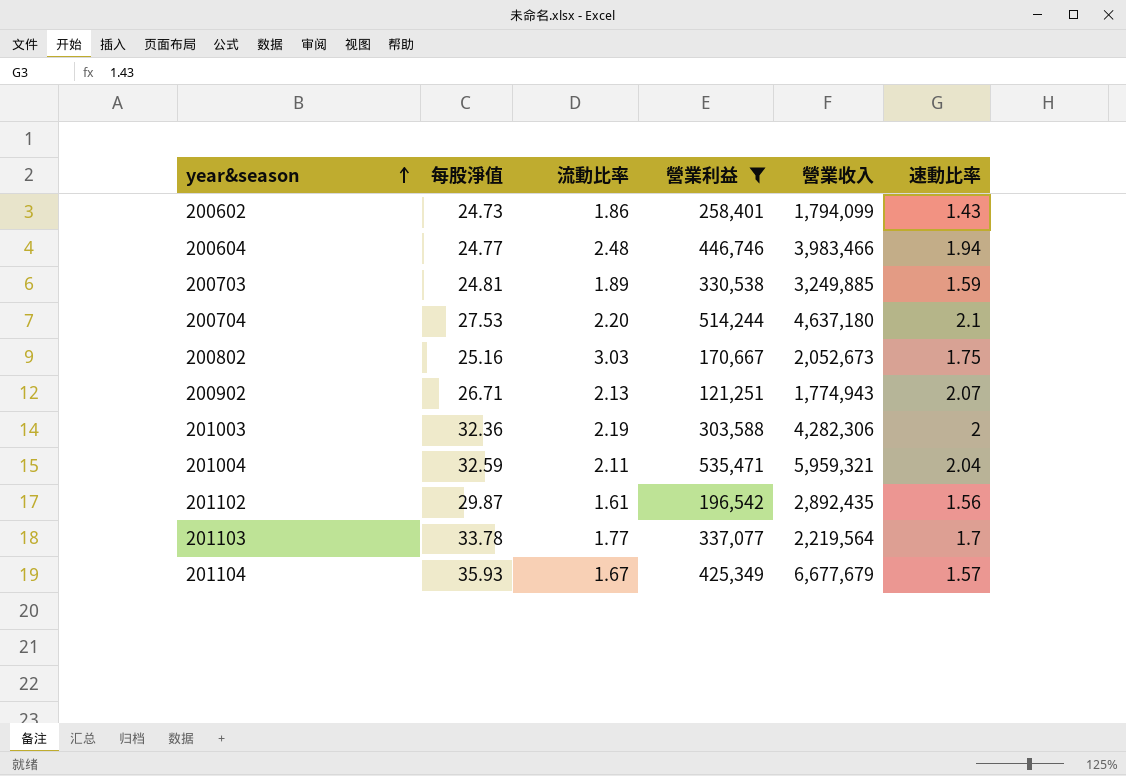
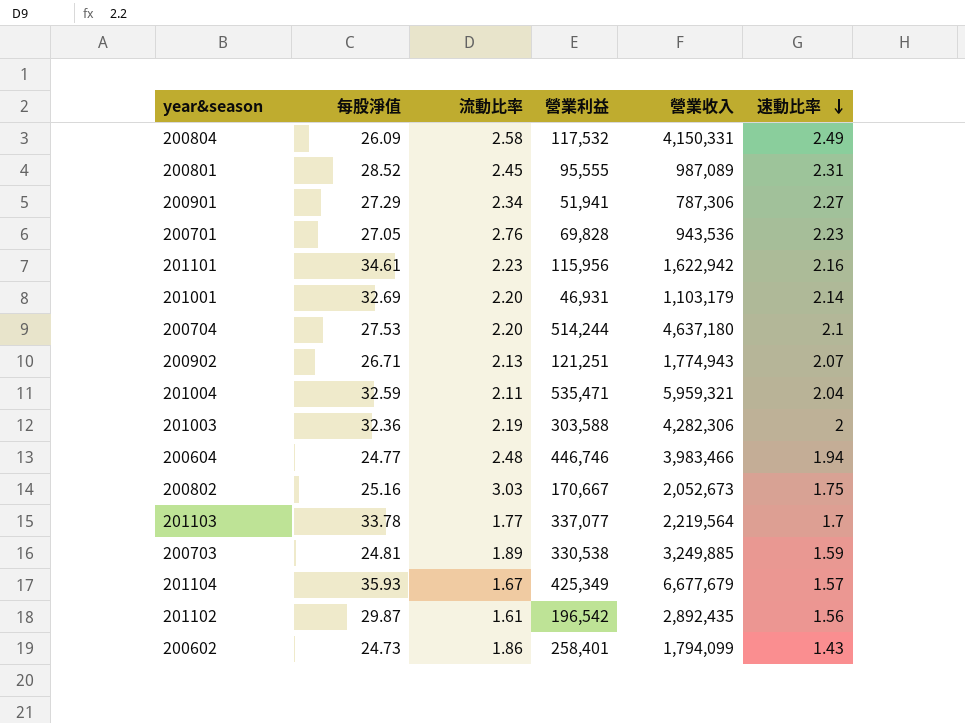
filter: 營業利益 >= 121,251 -> none
row order: year&season ascending -> 速動比率 descending

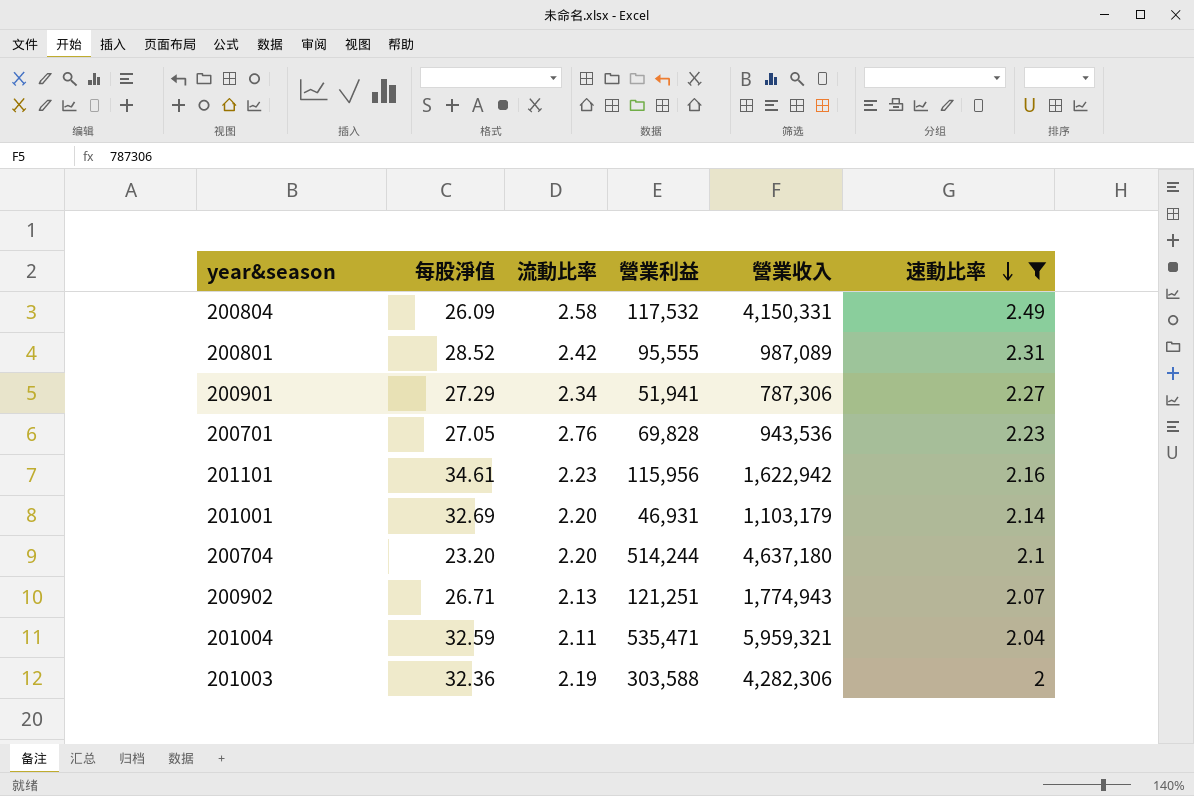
filter: none -> 速動比率 >= 2
200801 | 流動比率: 2.45 -> 2.42
200704 | 每股淨值: 27.53 -> 23.20

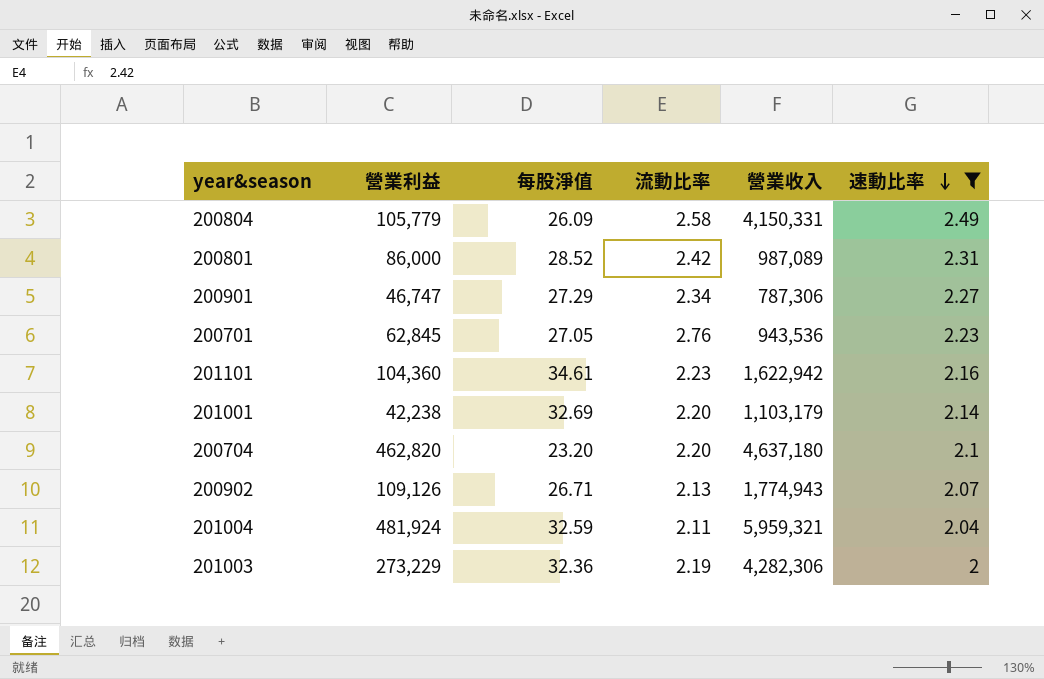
column 營業利益 | position: 4 -> 2
200804 | 營業利益: 117,532 -> 105,779
200801 | 營業利益: 95,555 -> 86,000
200901 | 營業利益: 51,941 -> 46,747
200701 | 營業利益: 69,828 -> 62,845
201101 | 營業利益: 115,956 -> 104,360
201001 | 營業利益: 46,931 -> 42,238
200704 | 營業利益: 514,244 -> 462,820
200902 | 營業利益: 121,251 -> 109,126
201004 | 營業利益: 535,471 -> 481,924
201003 | 營業利益: 303,588 -> 273,229

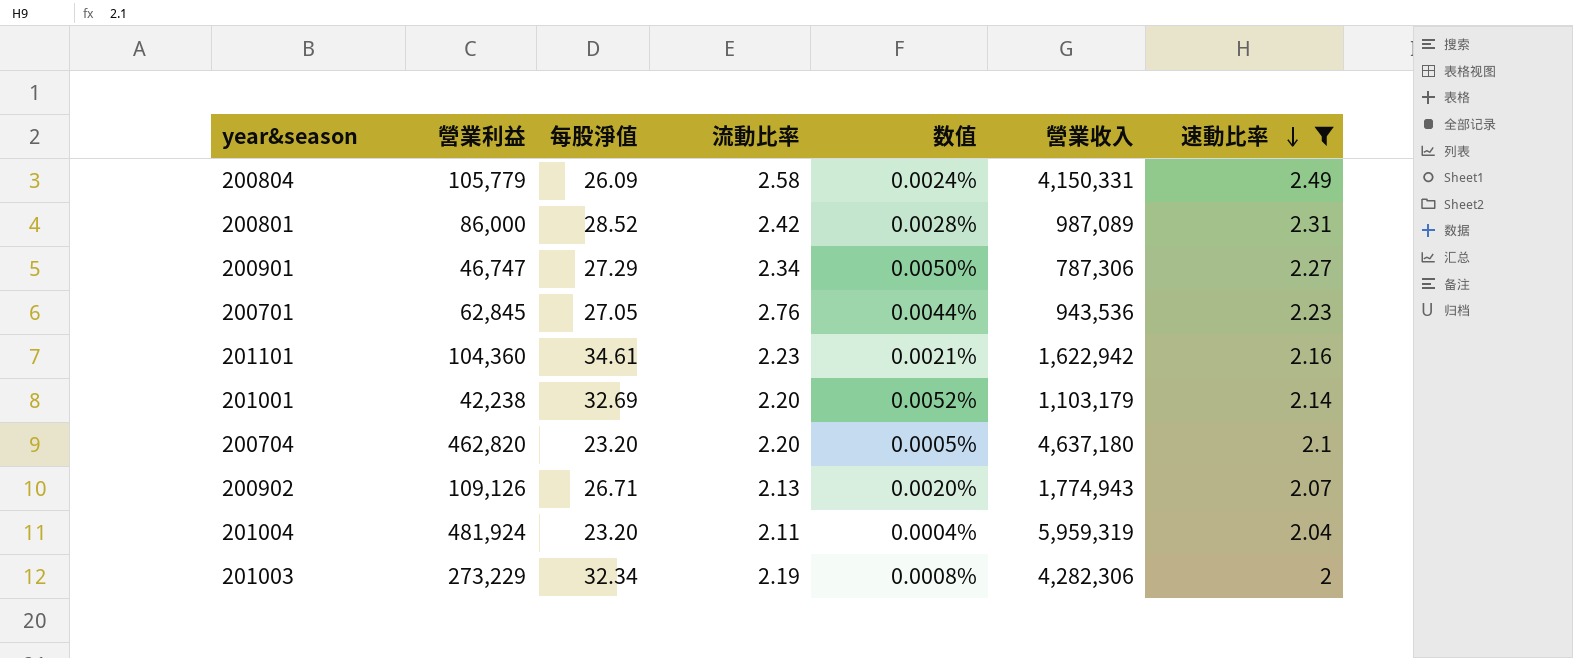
column 数值 | formula: none -> [流動比率] / [營業利益]
201004 | 每股淨值: 32.59 -> 23.20
201004 | 營業收入: 5,959,321 -> 5,959,319
201003 | 每股淨值: 32.36 -> 32.34

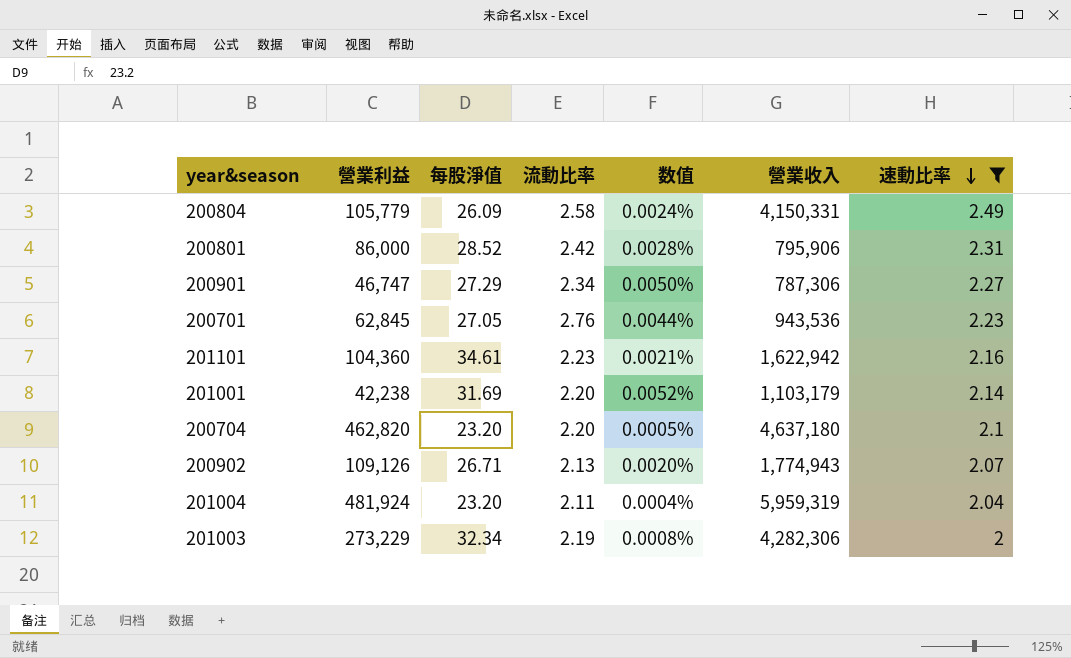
200801 | 營業收入: 987,089 -> 795,906
201001 | 每股淨值: 32.69 -> 31.69

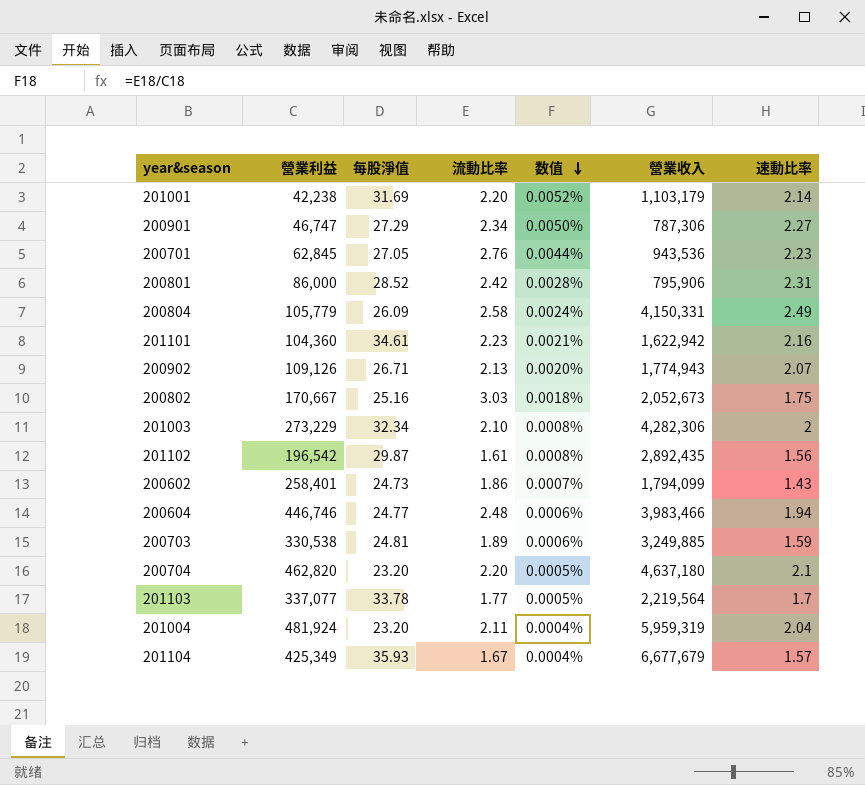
filter: 速動比率 >= 2 -> none
row order: 速動比率 descending -> 数值 descending
201003 | 流動比率: 2.19 -> 2.10

